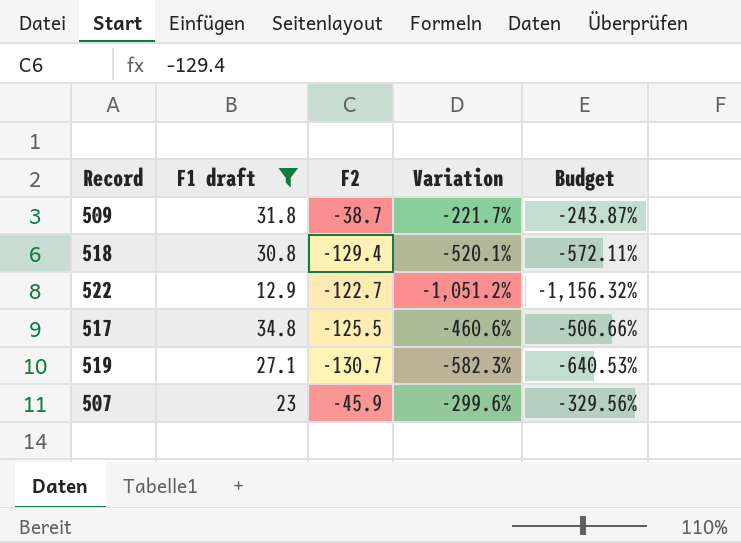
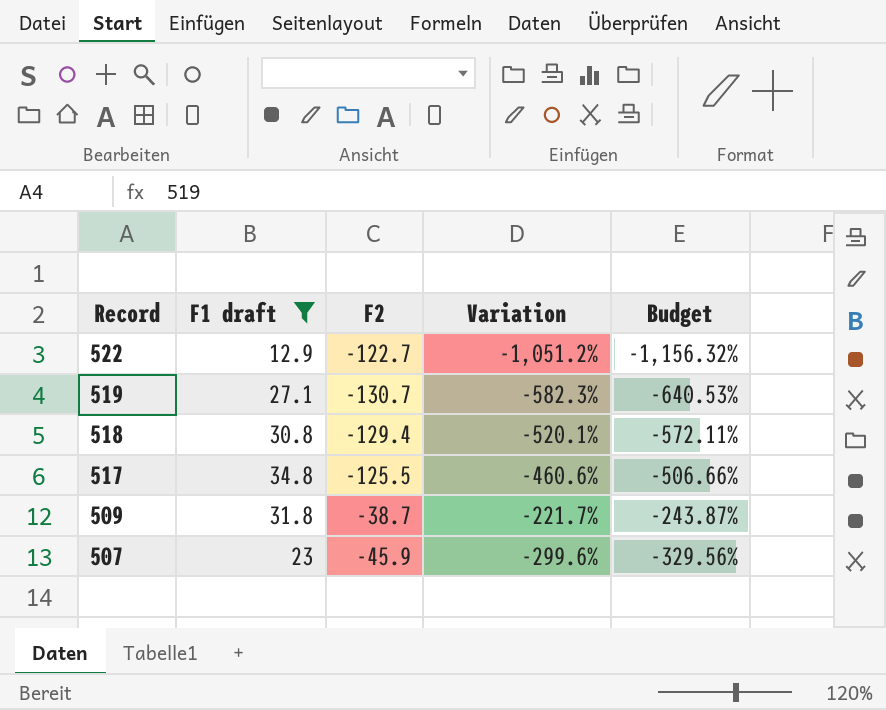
row order: none -> Record descending

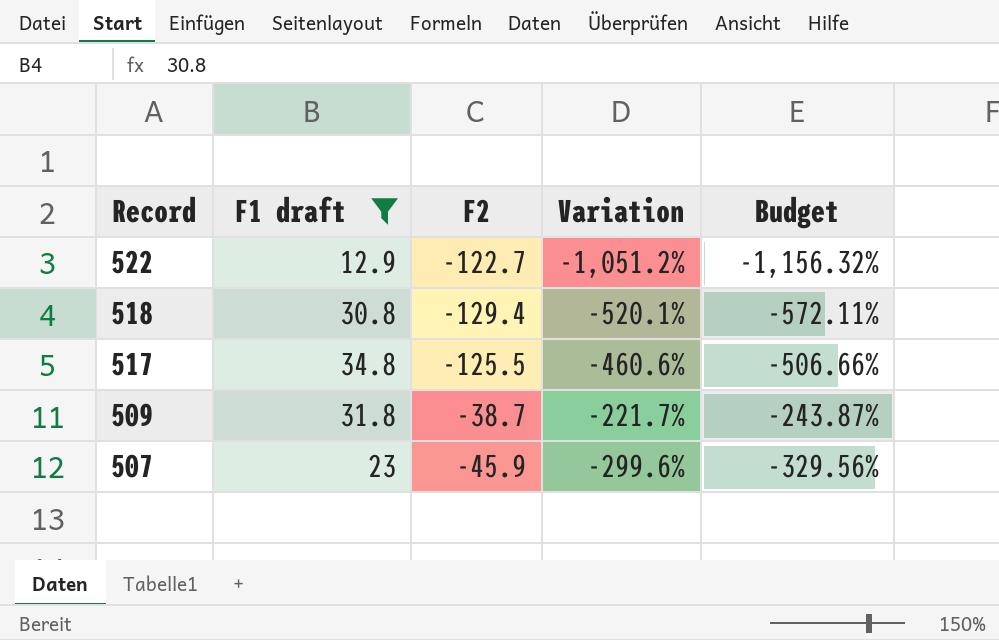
row 519: 27.1 | -130.7 | -582.3% | -640.53% -> none

